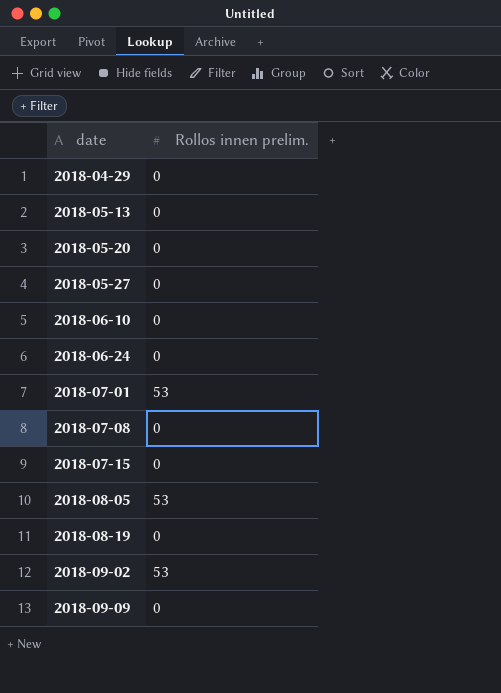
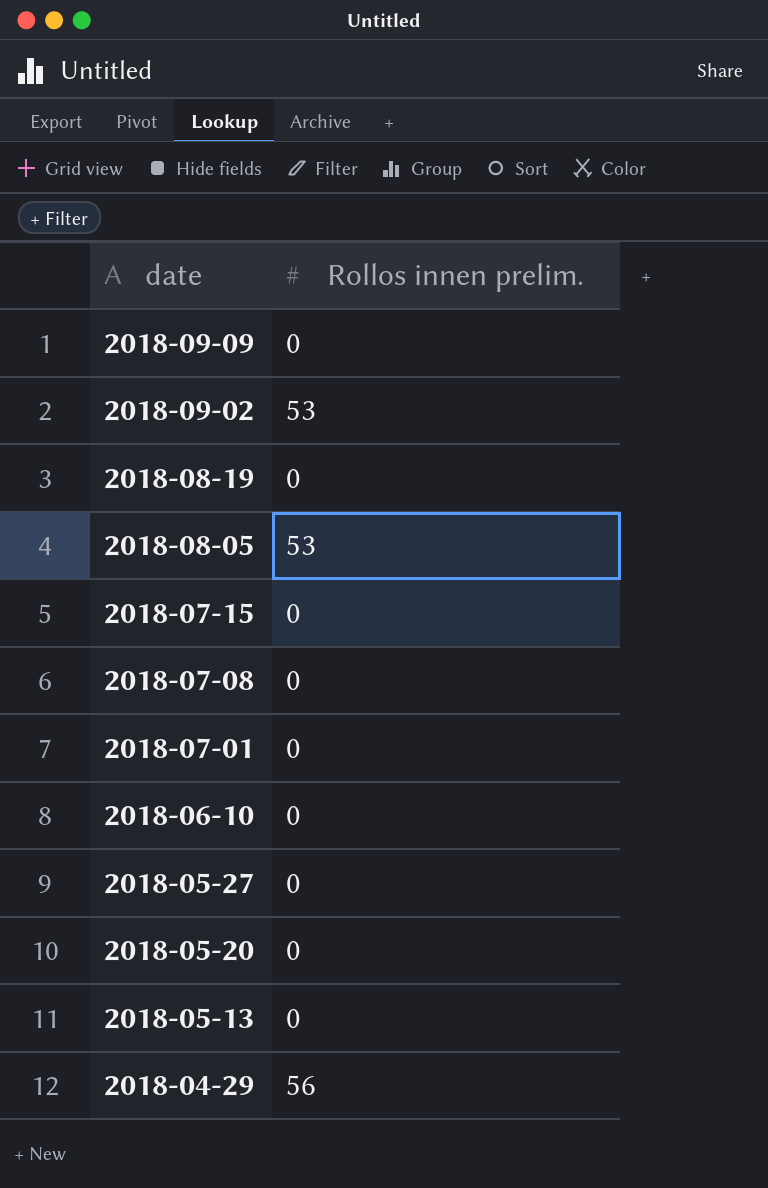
row order: date ascending -> date descending
row 2018-06-24: 0 -> none
2018-07-01 | Rollos innen prelim.: 53 -> 0
2018-04-29 | Rollos innen prelim.: 0 -> 56

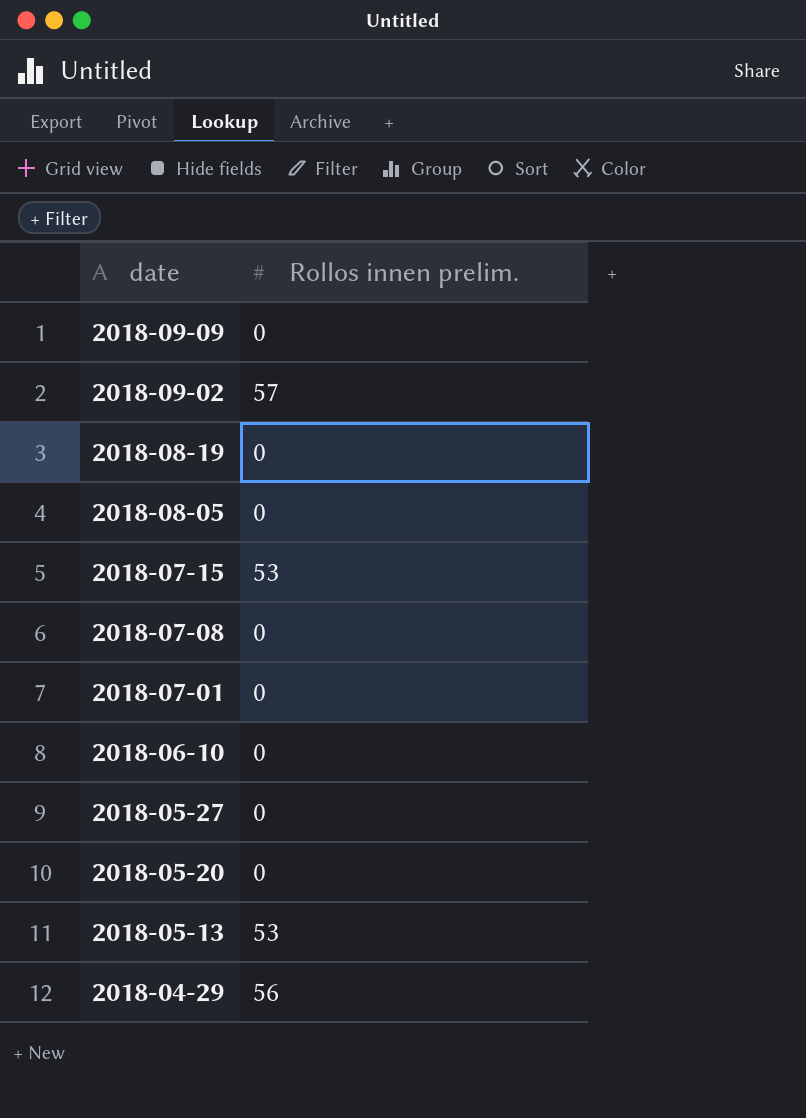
2018-09-02 | Rollos innen prelim.: 53 -> 57
2018-08-05 | Rollos innen prelim.: 53 -> 0
2018-07-15 | Rollos innen prelim.: 0 -> 53
2018-05-13 | Rollos innen prelim.: 0 -> 53

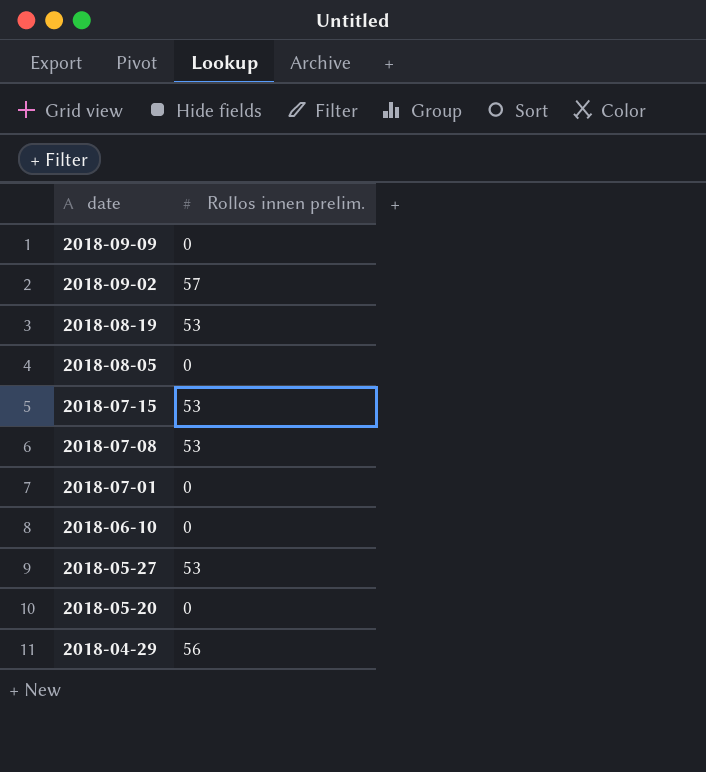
row 2018-05-13: 53 -> none
2018-08-19 | Rollos innen prelim.: 0 -> 53
2018-07-08 | Rollos innen prelim.: 0 -> 53
2018-05-27 | Rollos innen prelim.: 0 -> 53

